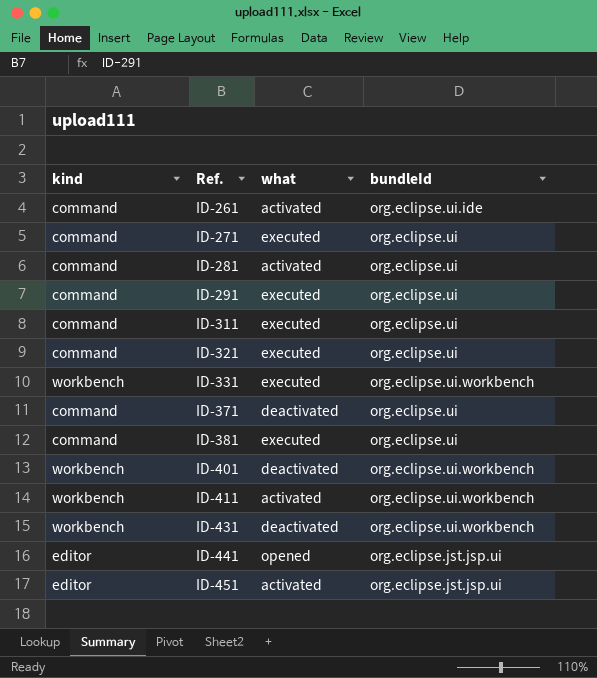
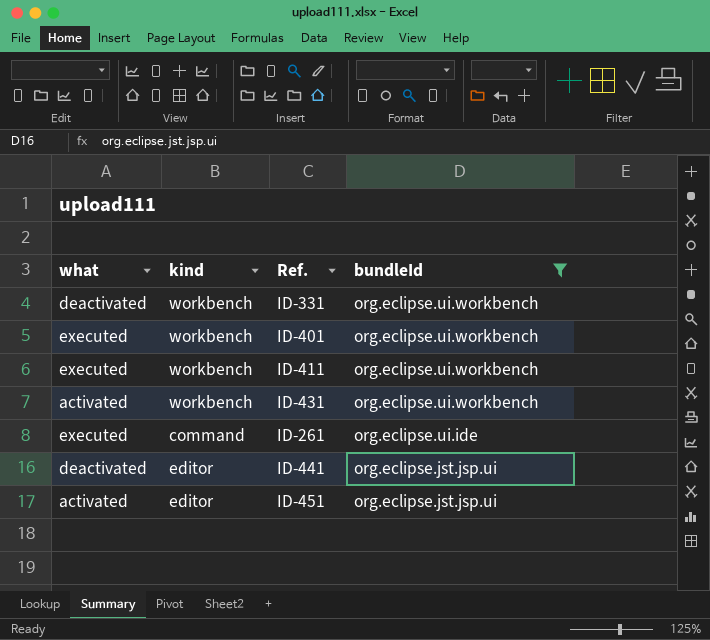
filter: none -> bundleId != org.eclipse.ui
row order: Ref. ascending -> bundleId descending
column what | position: 3 -> 1
ID-331 | what: executed -> deactivated
ID-401 | what: deactivated -> executed
ID-411 | what: activated -> executed
ID-431 | what: deactivated -> activated
ID-261 | what: activated -> executed
ID-441 | what: opened -> deactivated

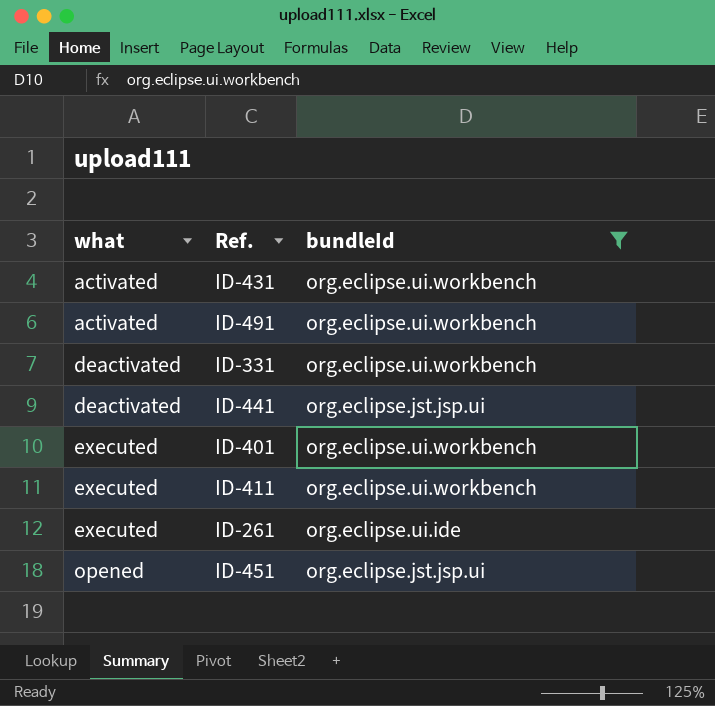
row order: bundleId descending -> what ascending
column kind | position: 2 -> none
row ID-491: none -> activated | org.eclipse.ui.workbench
ID-451 | what: activated -> opened

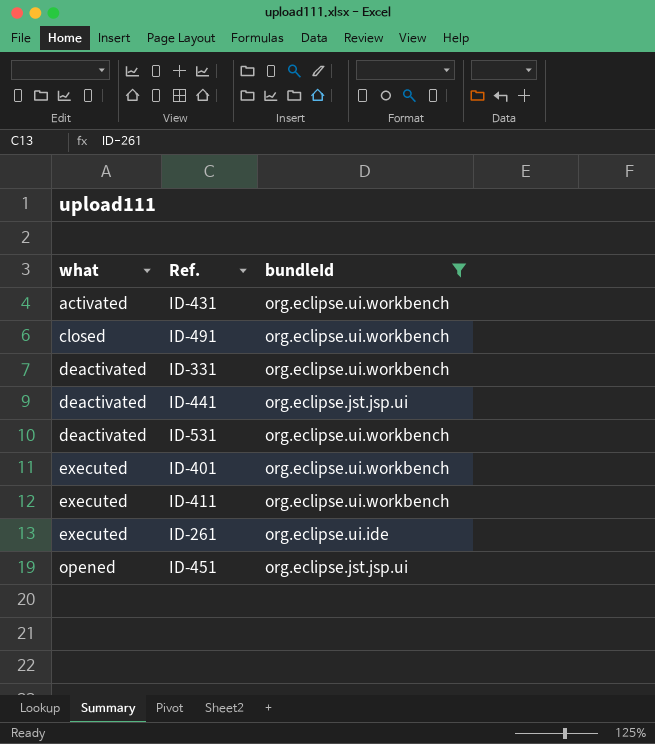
ID-491 | what: activated -> closed
row ID-531: none -> deactivated | org.eclipse.ui.workbench

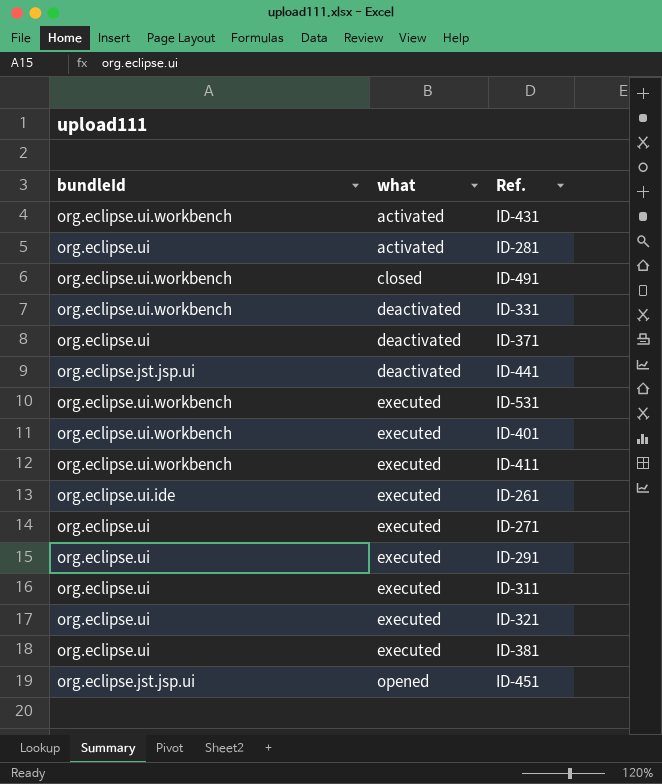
filter: bundleId != org.eclipse.ui -> none
column bundleId | position: 3 -> 1
ID-531 | what: deactivated -> executed

